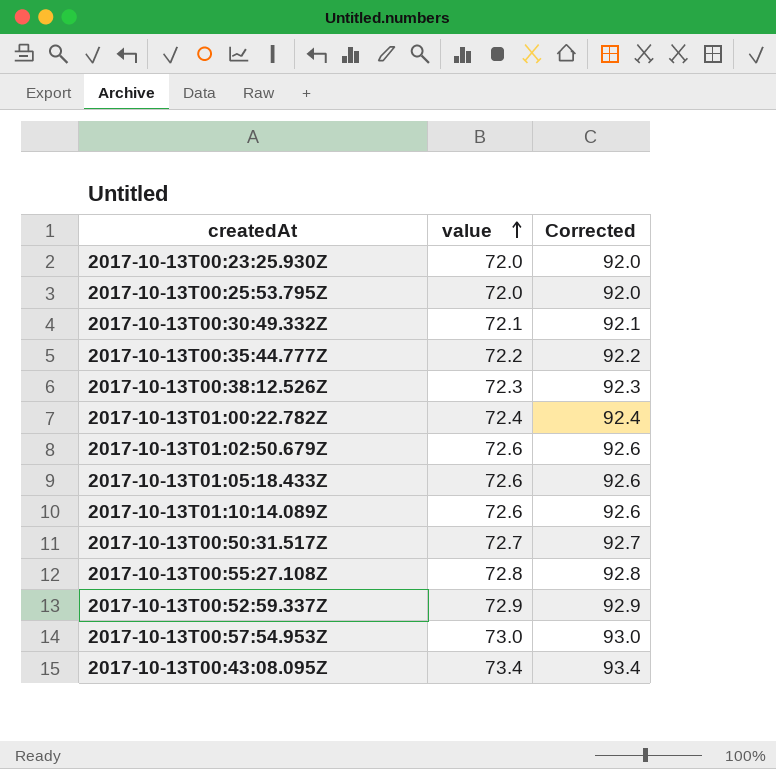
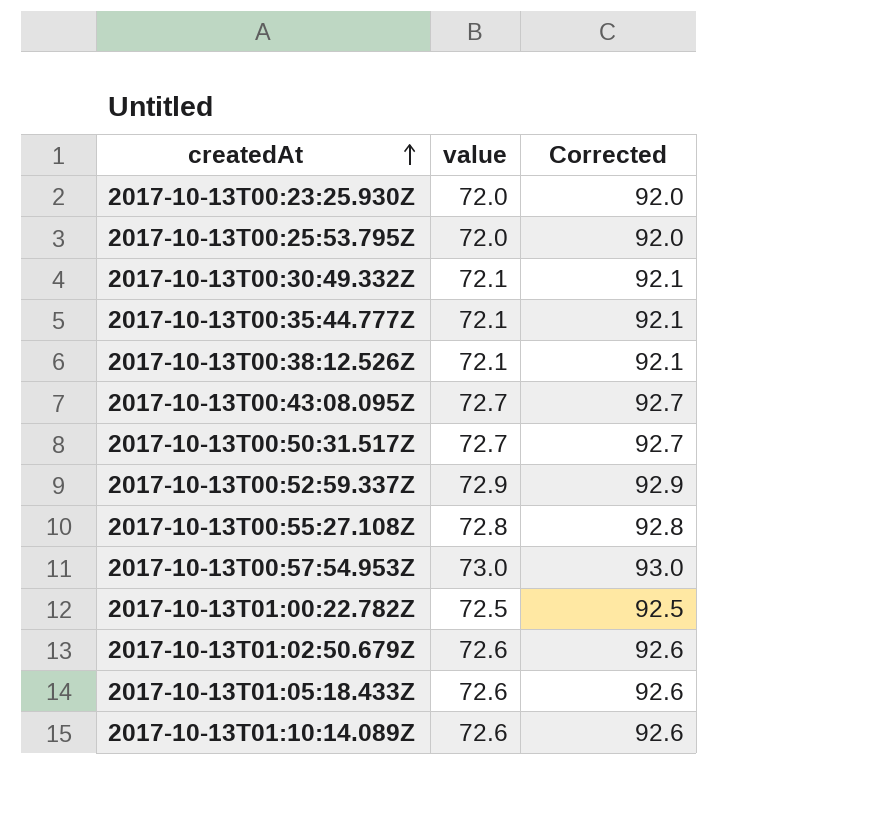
row order: value ascending -> createdAt ascending
2017-10-13T00:35:44.777Z | value: 72.2 -> 72.1
2017-10-13T00:35:44.777Z | Corrected: 92.2 -> 92.1
2017-10-13T00:38:12.526Z | value: 72.3 -> 72.1
2017-10-13T00:38:12.526Z | Corrected: 92.3 -> 92.1
2017-10-13T00:43:08.095Z | value: 73.4 -> 72.7
2017-10-13T00:43:08.095Z | Corrected: 93.4 -> 92.7
2017-10-13T01:00:22.782Z | value: 72.4 -> 72.5
2017-10-13T01:00:22.782Z | Corrected: 92.4 -> 92.5

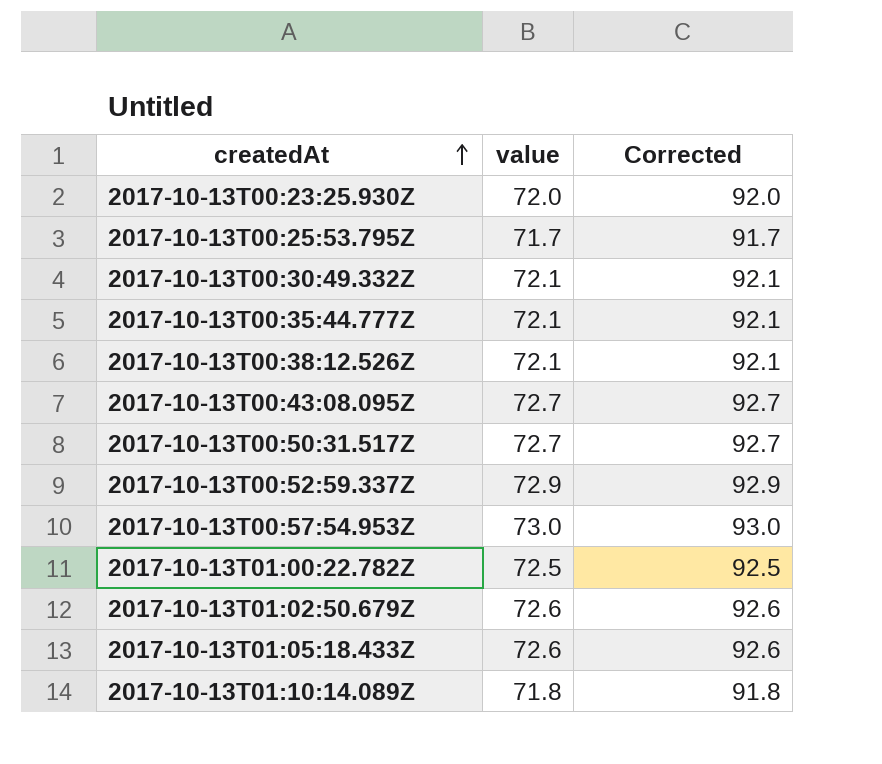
row 2017-10-13T00:55:27.108Z: 72.8 | 92.8 -> none
2017-10-13T00:25:53.795Z | value: 72.0 -> 71.7
2017-10-13T00:25:53.795Z | Corrected: 92.0 -> 91.7
2017-10-13T01:10:14.089Z | value: 72.6 -> 71.8
2017-10-13T01:10:14.089Z | Corrected: 92.6 -> 91.8

